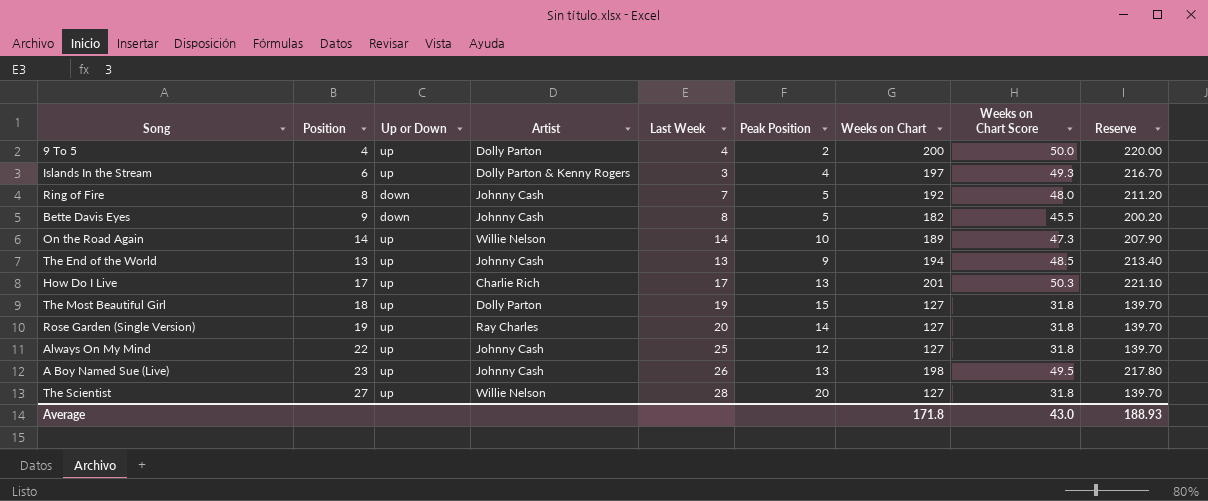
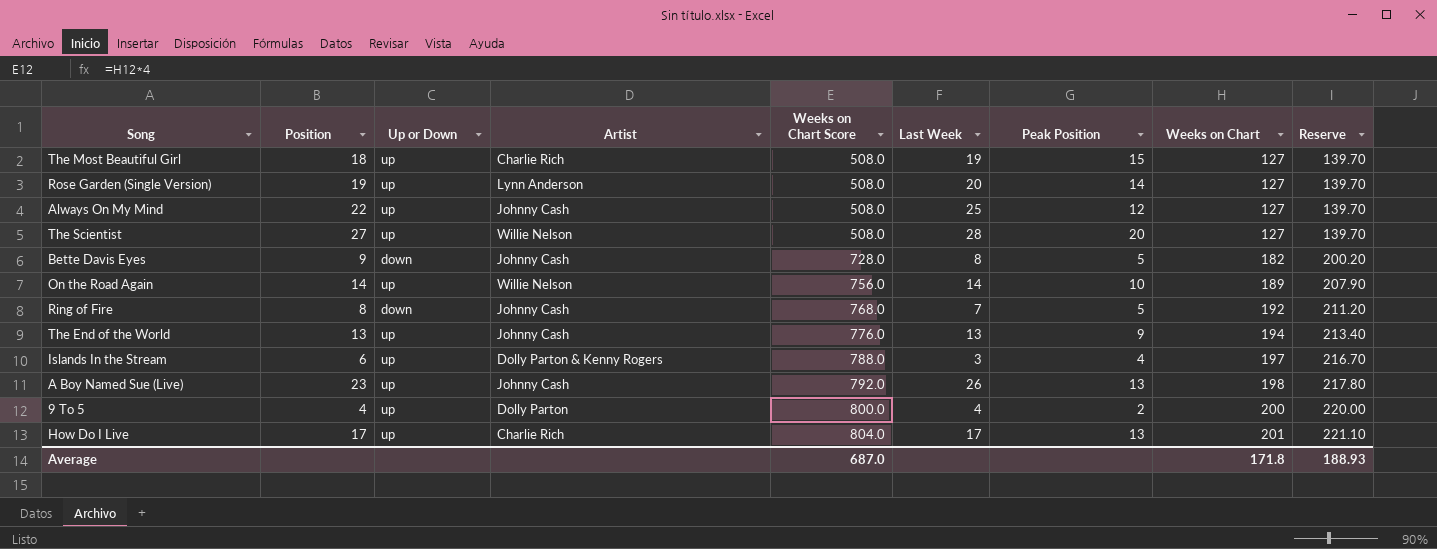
row order: none -> Weeks on Chart Score ascending
column Weeks on Chart Score | formula: [Weeks on Chart] * 0.25 -> [Weeks on Chart] * 4
column Weeks on Chart Score | position: 8 -> 5
The Most Beautiful Girl | Artist: Dolly Parton -> Charlie Rich
Rose Garden (Single Version) | Artist: Ray Charles -> Lynn Anderson
Average | Weeks on Chart Score: 43.0 -> 687.0

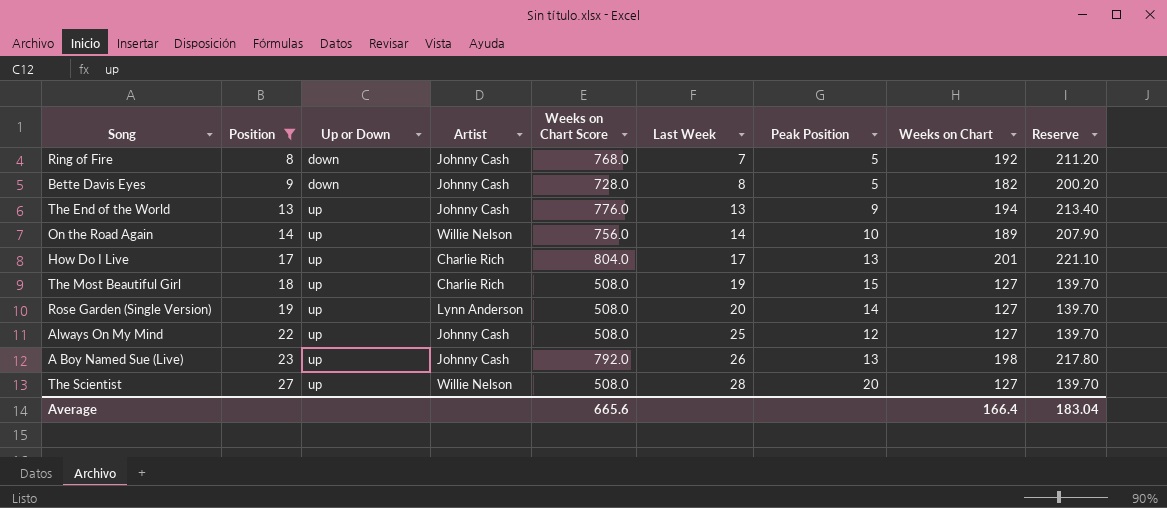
filter: none -> Position >= 8
row order: Weeks on Chart Score ascending -> Position ascending
Average | Weeks on Chart Score: 687.0 -> 665.6
Average | Weeks on Chart: 171.8 -> 166.4
Average | Reserve: 188.93 -> 183.04

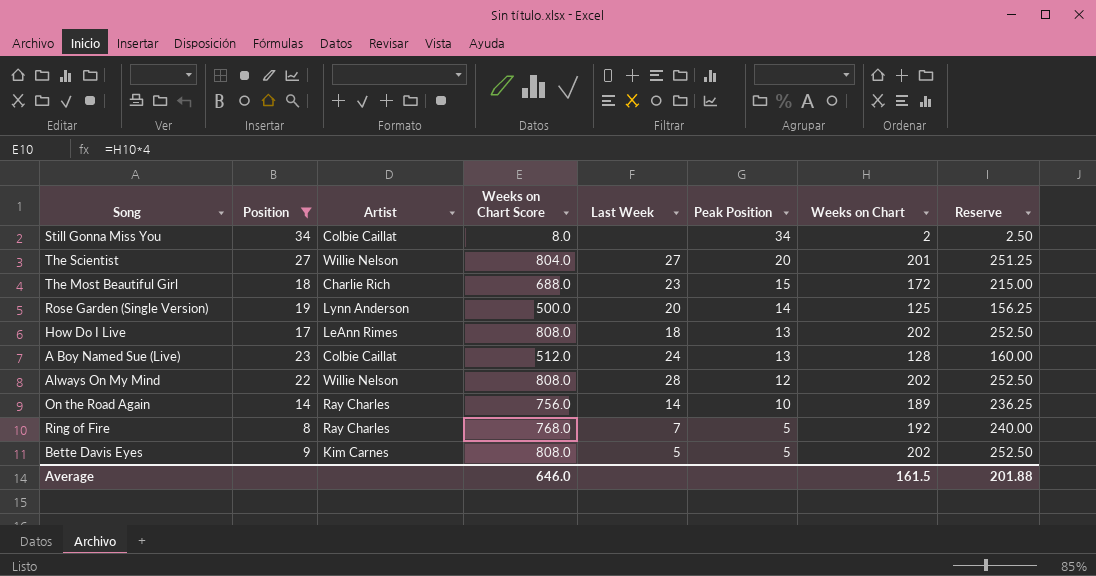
row order: Position ascending -> Peak Position descending
column Up or Down | position: 3 -> none
column Reserve | formula: [Weeks on Chart] * 1.1 -> [Weeks on Chart] * 1.25
row The End of the World: 13 | up | Johnny Cash | 776.0 | 13 | 9 | 194 | 213.40 -> none
row Still Gonna Miss You: none -> 34 | Colbie Caillat | 8.0 | none | 34 | 2 | 2.50
The Scientist | Weeks on Chart Score: 508.0 -> 804.0
The Scientist | Last Week: 28 -> 27
The Scientist | Weeks on Chart: 127 -> 201
The Most Beautiful Girl | Weeks on Chart Score: 508.0 -> 688.0
The Most Beautiful Girl | Last Week: 19 -> 23
The Most Beautiful Girl | Weeks on Chart: 127 -> 172
Rose Garden (Single Version) | Weeks on Chart Score: 508.0 -> 500.0
Rose Garden (Single Version) | Weeks on Chart: 127 -> 125
How Do I Live | Artist: Charlie Rich -> LeAnn Rimes
How Do I Live | Weeks on Chart Score: 804.0 -> 808.0
How Do I Live | Last Week: 17 -> 18
How Do I Live | Weeks on Chart: 201 -> 202
A Boy Named Sue (Live) | Artist: Johnny Cash -> Colbie Caillat
A Boy Named Sue (Live) | Weeks on Chart Score: 792.0 -> 512.0
A Boy Named Sue (Live) | Last Week: 26 -> 24
A Boy Named Sue (Live) | Weeks on Chart: 198 -> 128
Always On My Mind | Artist: Johnny Cash -> Willie Nelson
Always On My Mind | Weeks on Chart Score: 508.0 -> 808.0
Always On My Mind | Last Week: 25 -> 28
Always On My Mind | Weeks on Chart: 127 -> 202
On the Road Again | Artist: Willie Nelson -> Ray Charles
Ring of Fire | Artist: Johnny Cash -> Ray Charles
Bette Davis Eyes | Artist: Johnny Cash -> Kim Carnes
Bette Davis Eyes | Weeks on Chart Score: 728.0 -> 808.0
Bette Davis Eyes | Last Week: 8 -> 5
Bette Davis Eyes | Weeks on Chart: 182 -> 202
Average | Weeks on Chart Score: 665.6 -> 646.0
Average | Weeks on Chart: 166.4 -> 161.5
Average | Reserve: 183.04 -> 201.88

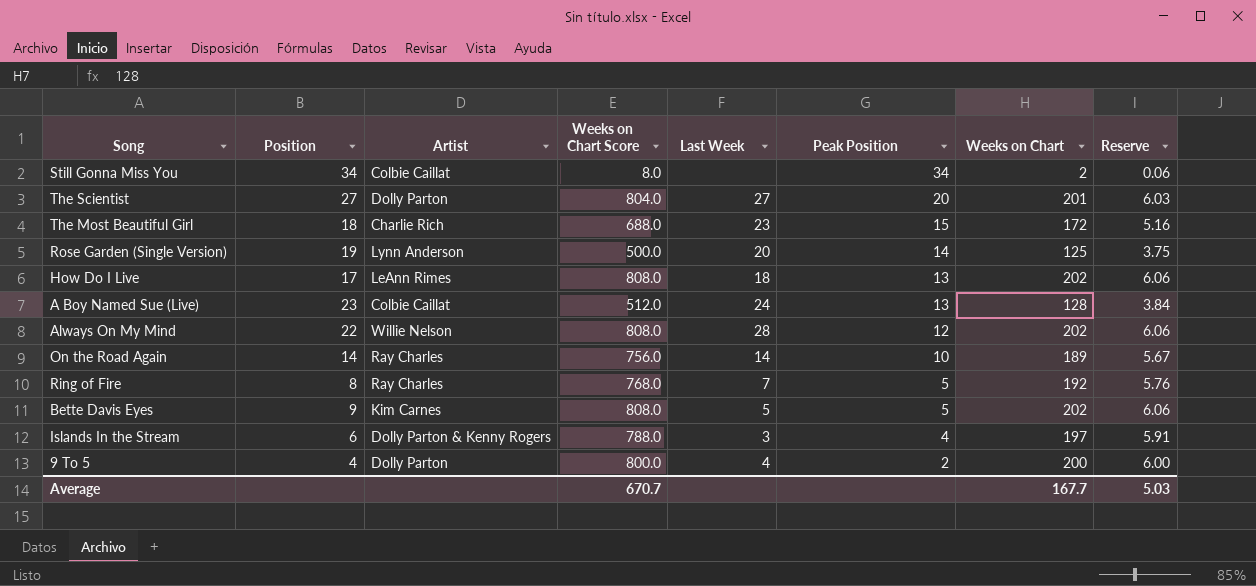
filter: Position >= 8 -> none
column Reserve | formula: [Weeks on Chart] * 1.25 -> [Weeks on Chart] * 0.03
The Scientist | Artist: Willie Nelson -> Dolly Parton
Average | Weeks on Chart Score: 646.0 -> 670.7
Average | Weeks on Chart: 161.5 -> 167.7
Average | Reserve: 201.88 -> 5.03

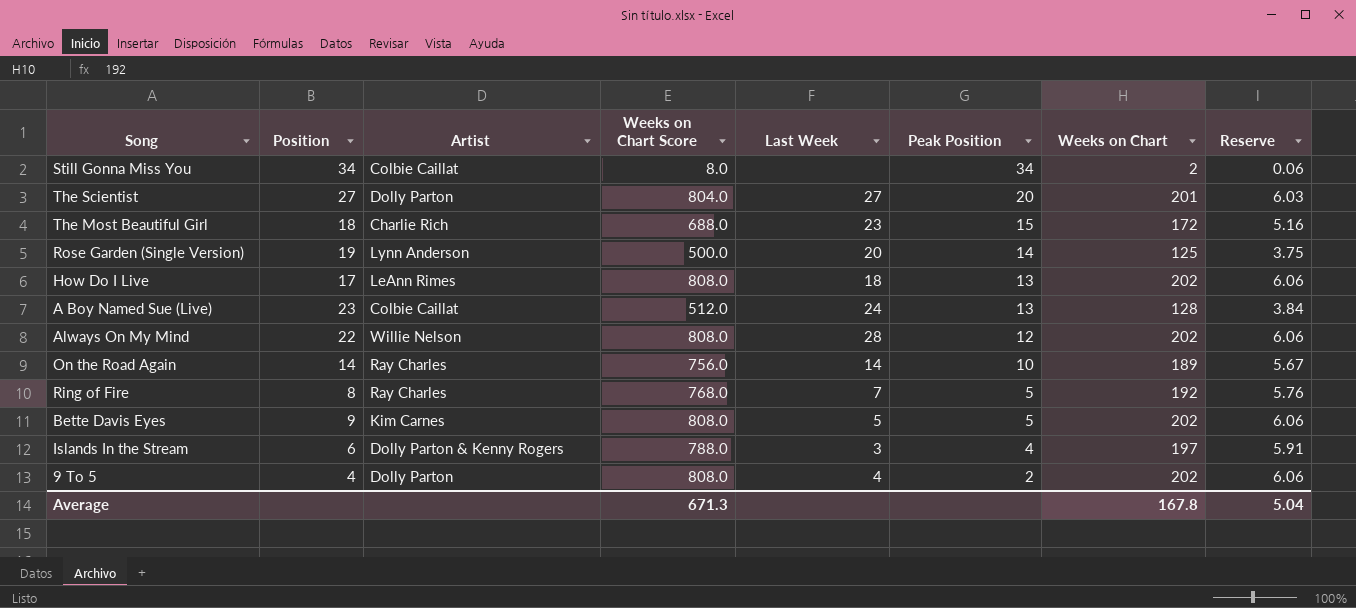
9 To 5 | Weeks on Chart Score: 800.0 -> 808.0
9 To 5 | Weeks on Chart: 200 -> 202
9 To 5 | Reserve: 6.00 -> 6.06
Average | Weeks on Chart Score: 670.7 -> 671.3
Average | Weeks on Chart: 167.7 -> 167.8
Average | Reserve: 5.03 -> 5.04

